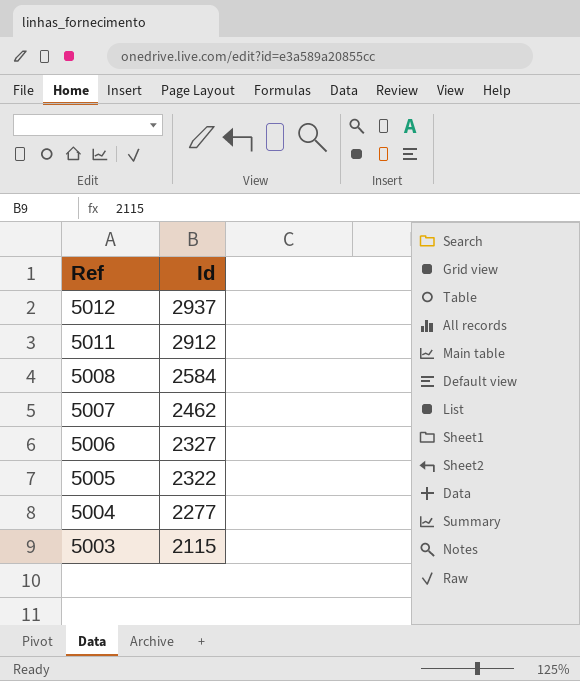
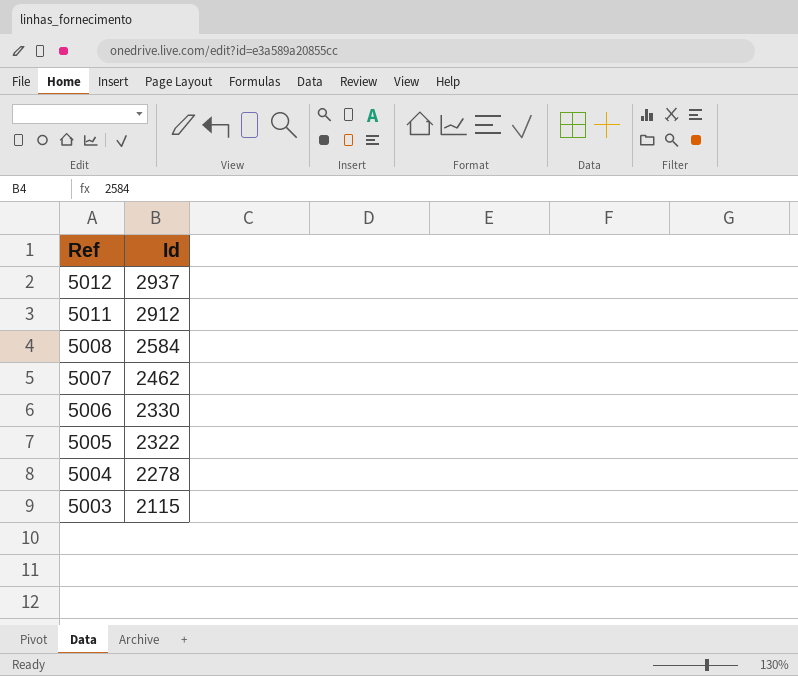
5006 | Id: 2327 -> 2330
5004 | Id: 2277 -> 2278

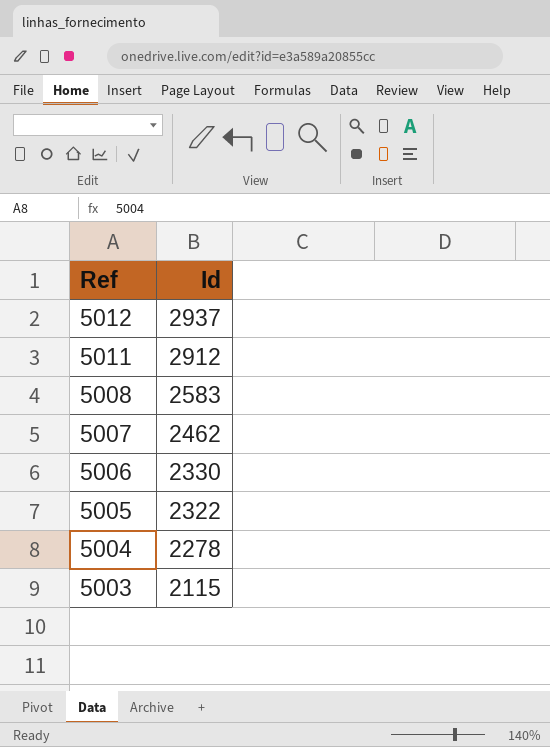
5008 | Id: 2584 -> 2583

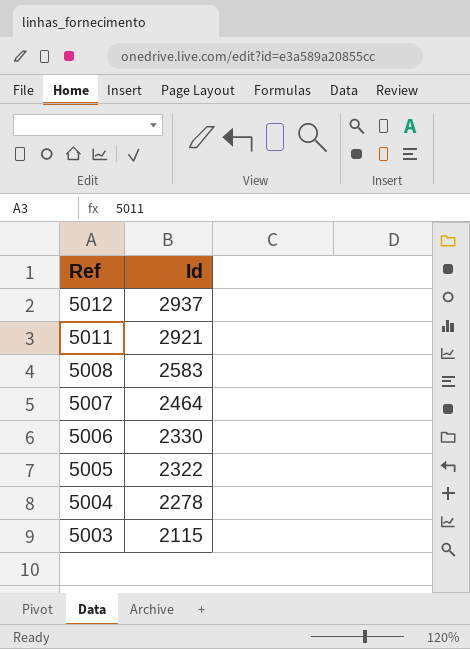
5011 | Id: 2912 -> 2921
5007 | Id: 2462 -> 2464

